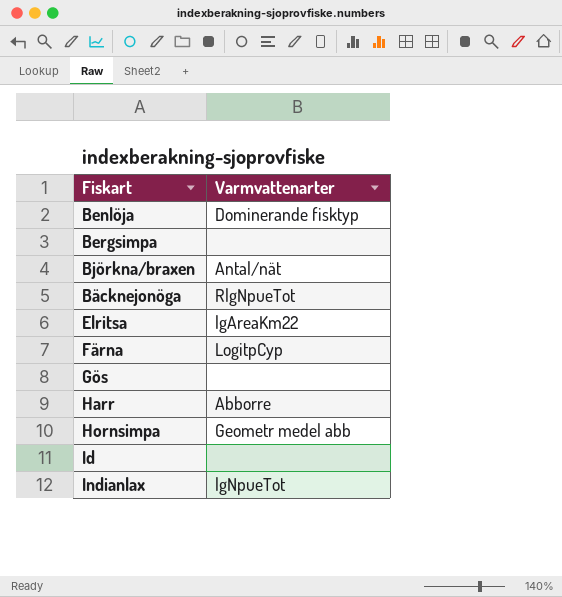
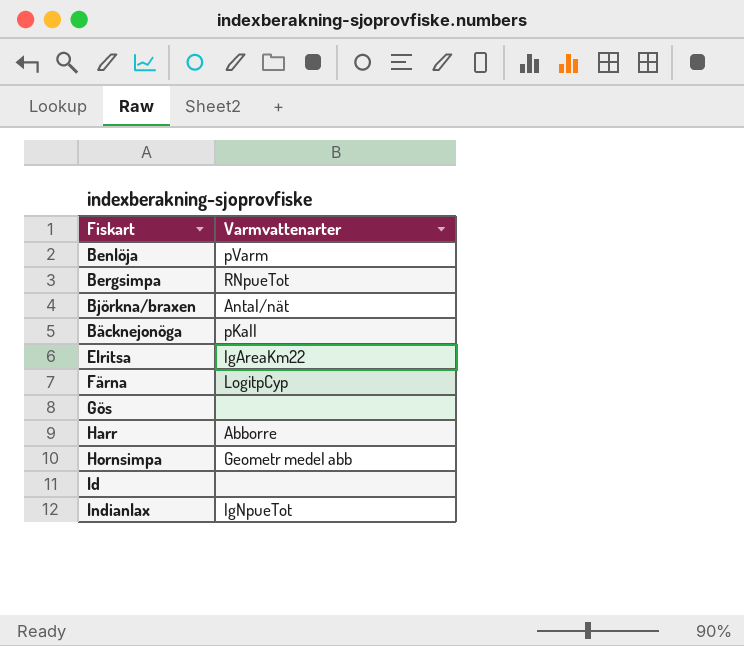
Benlöja | Varmvattenarter: Dominerande fisktyp -> pVarm
Bergsimpa | Varmvattenarter: none -> RNpueTot
Bäcknejonöga | Varmvattenarter: RlgNpueTot -> pKall

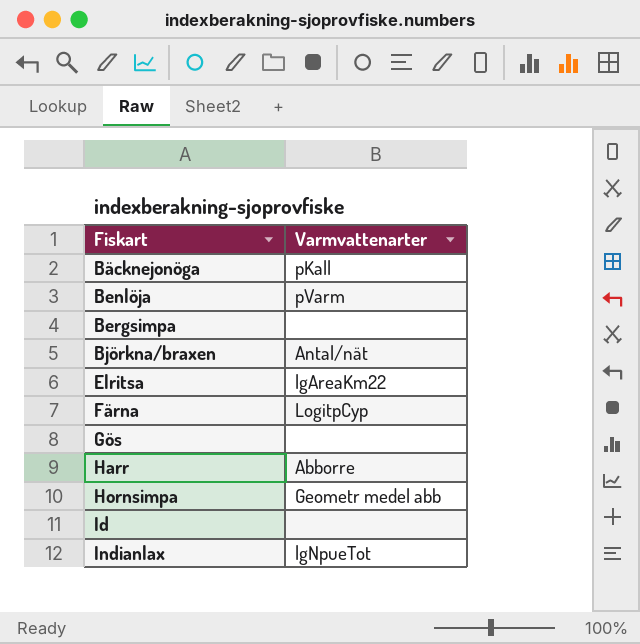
row order: none -> Fiskart ascending
Bergsimpa | Varmvattenarter: RNpueTot -> none

